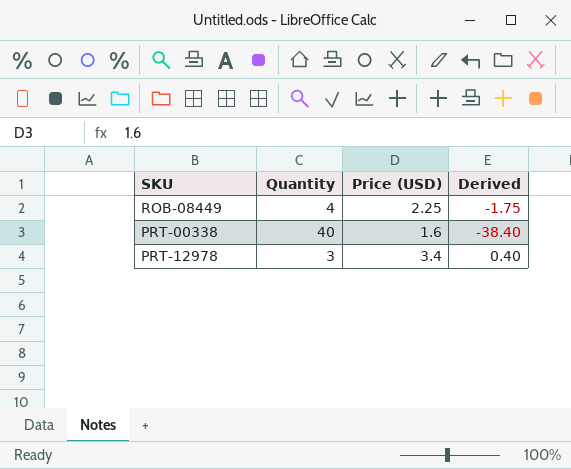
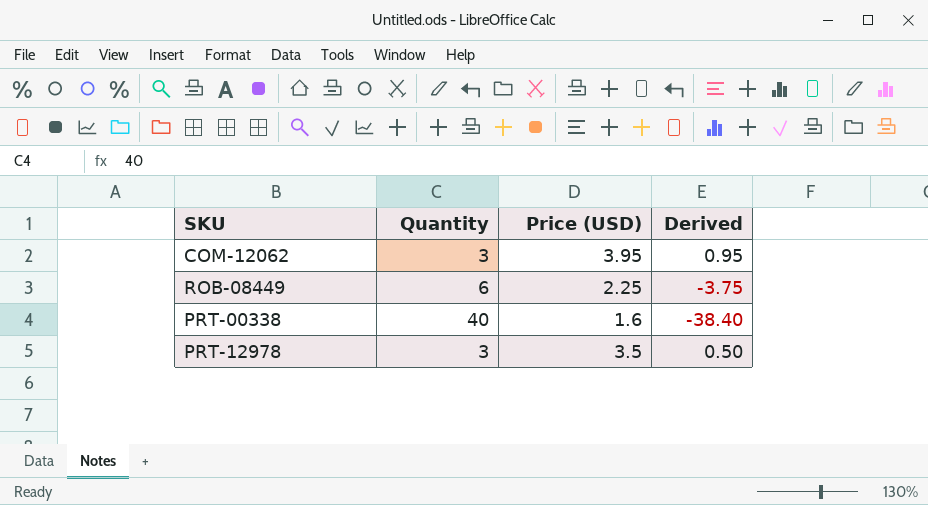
row COM-12062: none -> 3 | 3.95 | 0.95
ROB-08449 | Quantity: 4 -> 6
ROB-08449 | Derived: -1.75 -> -3.75
PRT-12978 | Price (USD): 3.4 -> 3.5
PRT-12978 | Derived: 0.40 -> 0.50

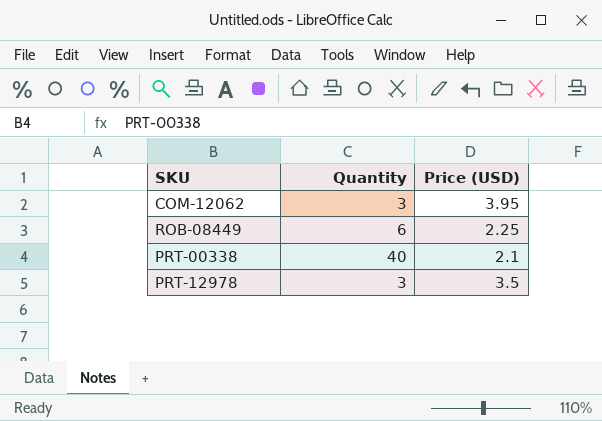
column Derived | formula: [Price (USD)] - [Quantity] -> none
PRT-00338 | Price (USD): 1.6 -> 2.1

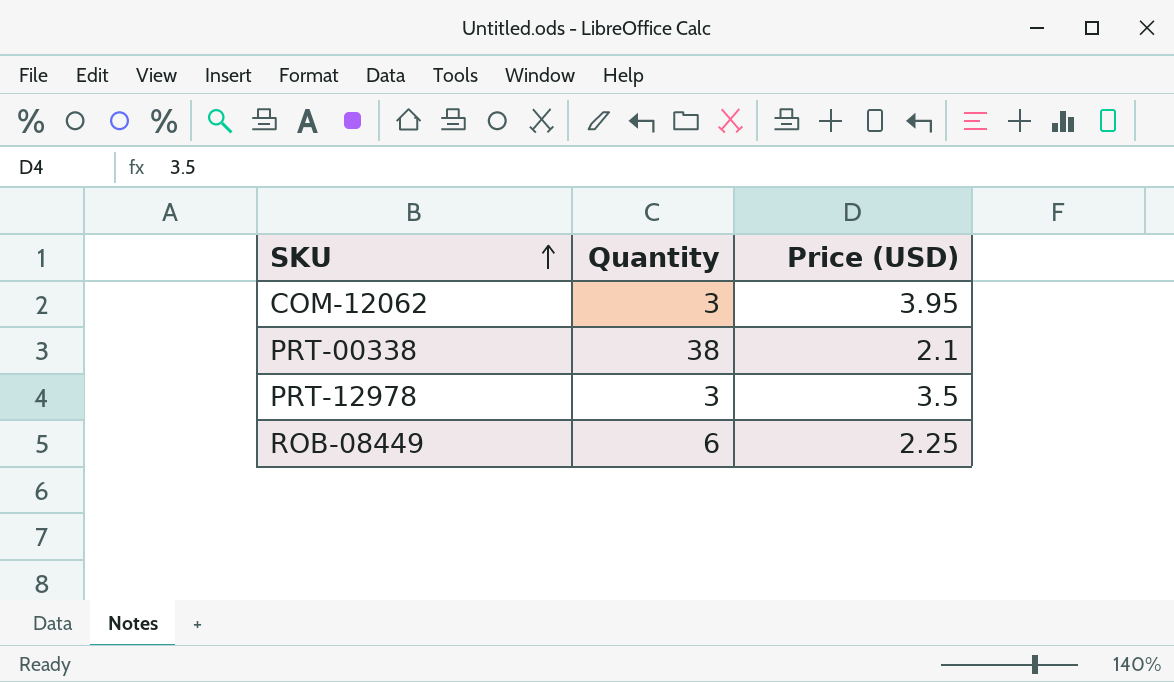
row order: none -> SKU ascending
PRT-00338 | Quantity: 40 -> 38

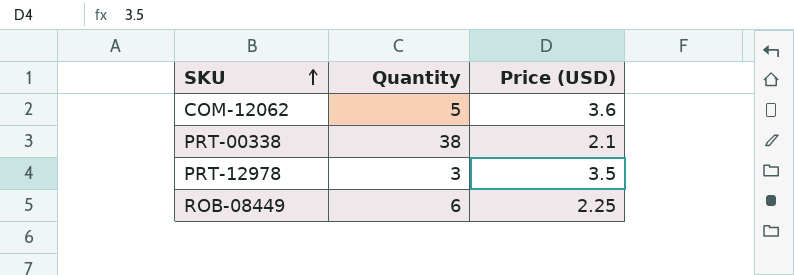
COM-12062 | Quantity: 3 -> 5
COM-12062 | Price (USD): 3.95 -> 3.6

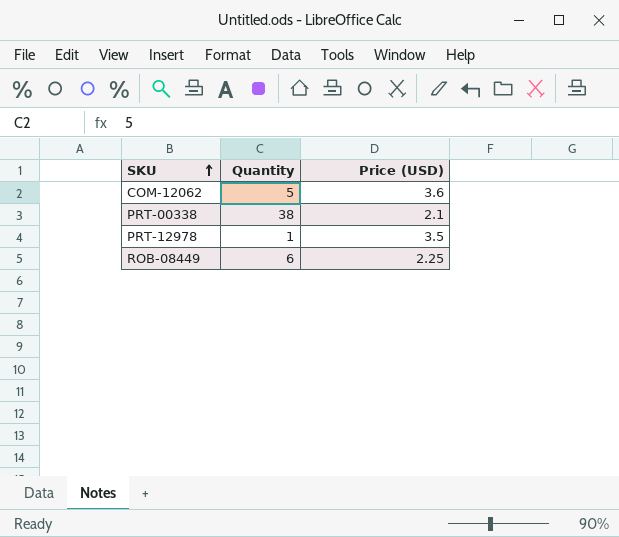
PRT-12978 | Quantity: 3 -> 1

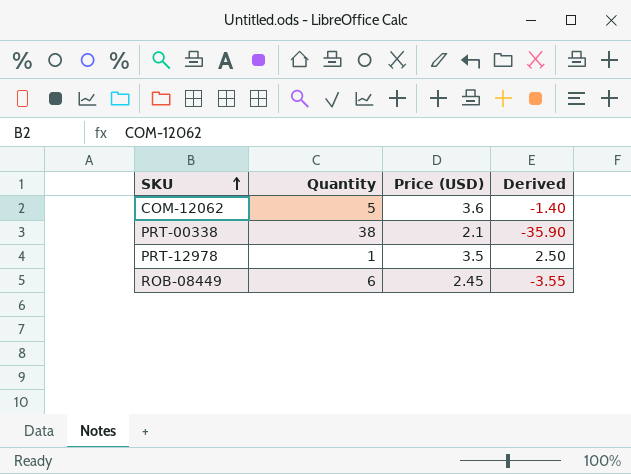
column Derived | formula: none -> [Price (USD)] - [Quantity]
ROB-08449 | Price (USD): 2.25 -> 2.45

